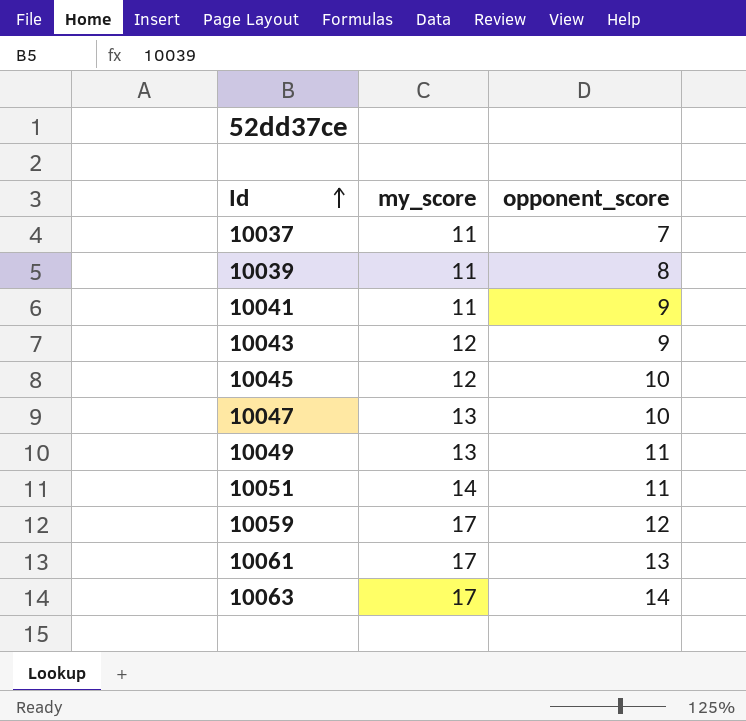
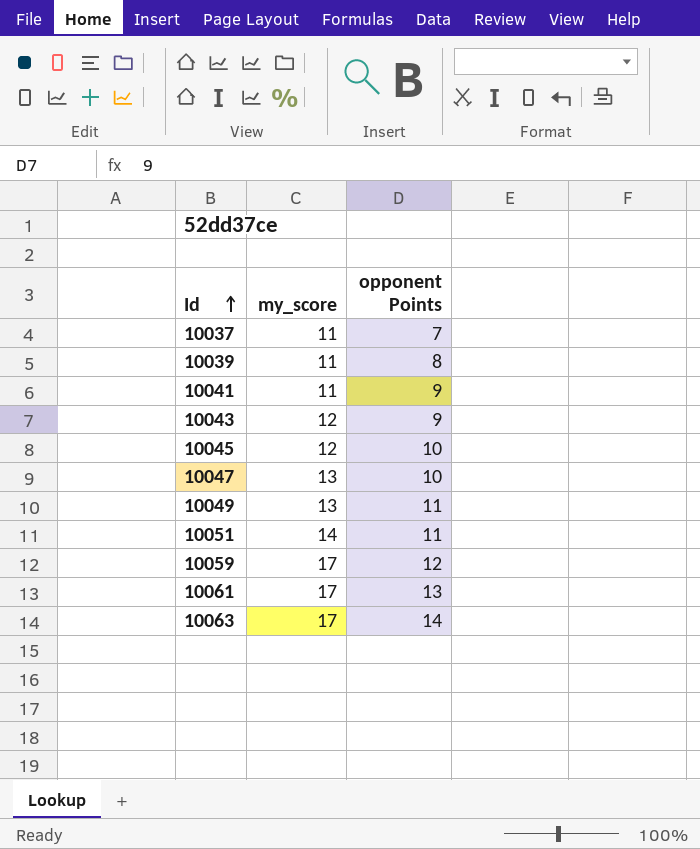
column name: opponent_score -> opponent Points

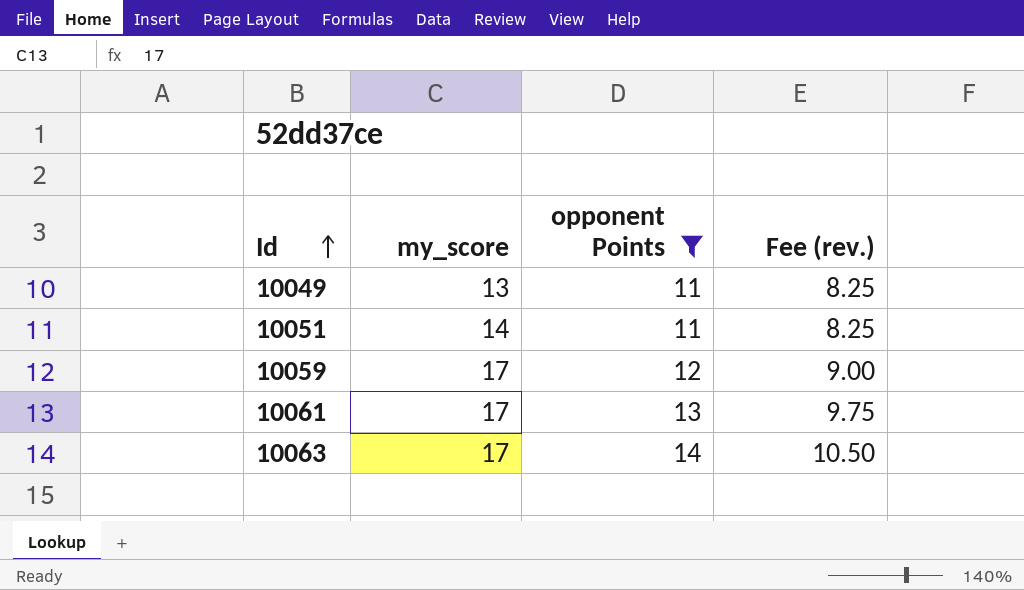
filter: none -> opponent Points >= 11
column Fee (rev.) | formula: none -> [opponent Points] * 0.75

